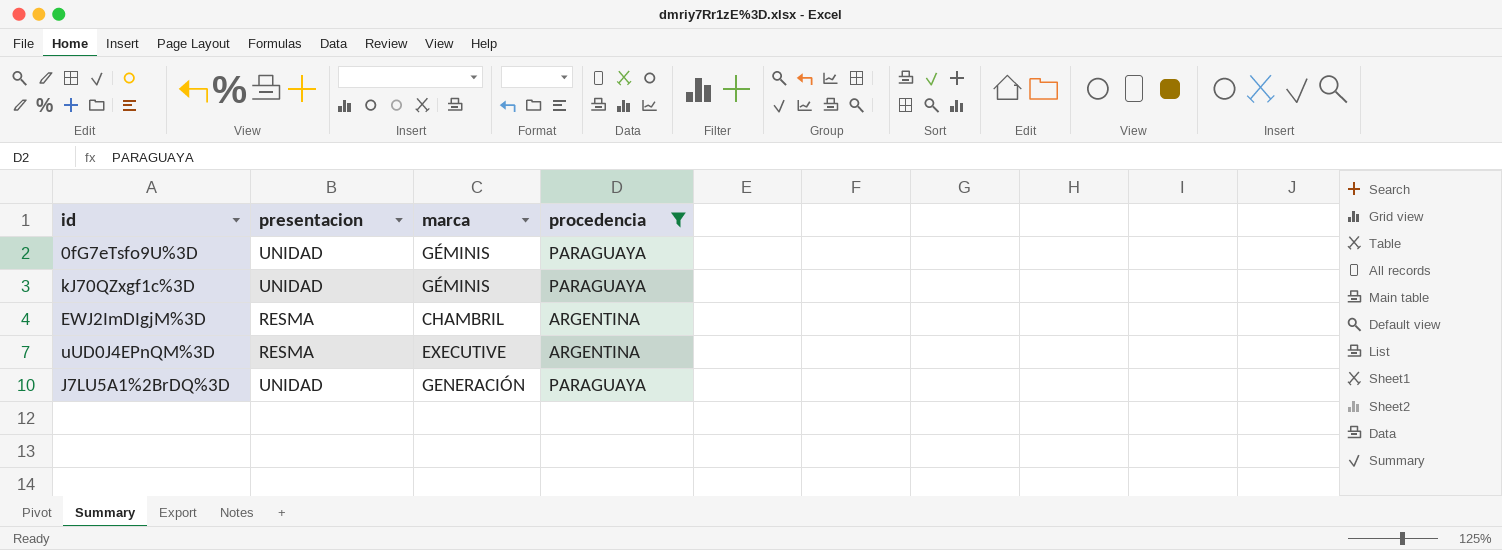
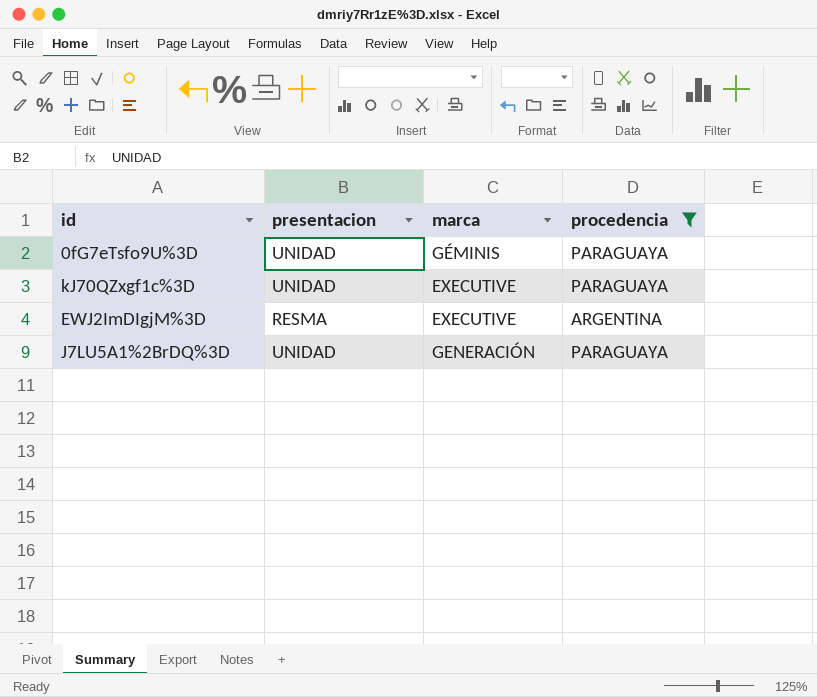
row uUD0J4EPnQM%3D: RESMA | EXECUTIVE | ARGENTINA -> none
kJ70QZxgf1c%3D | marca: GÉMINIS -> EXECUTIVE
EWJ2ImDIgjM%3D | marca: CHAMBRIL -> EXECUTIVE

